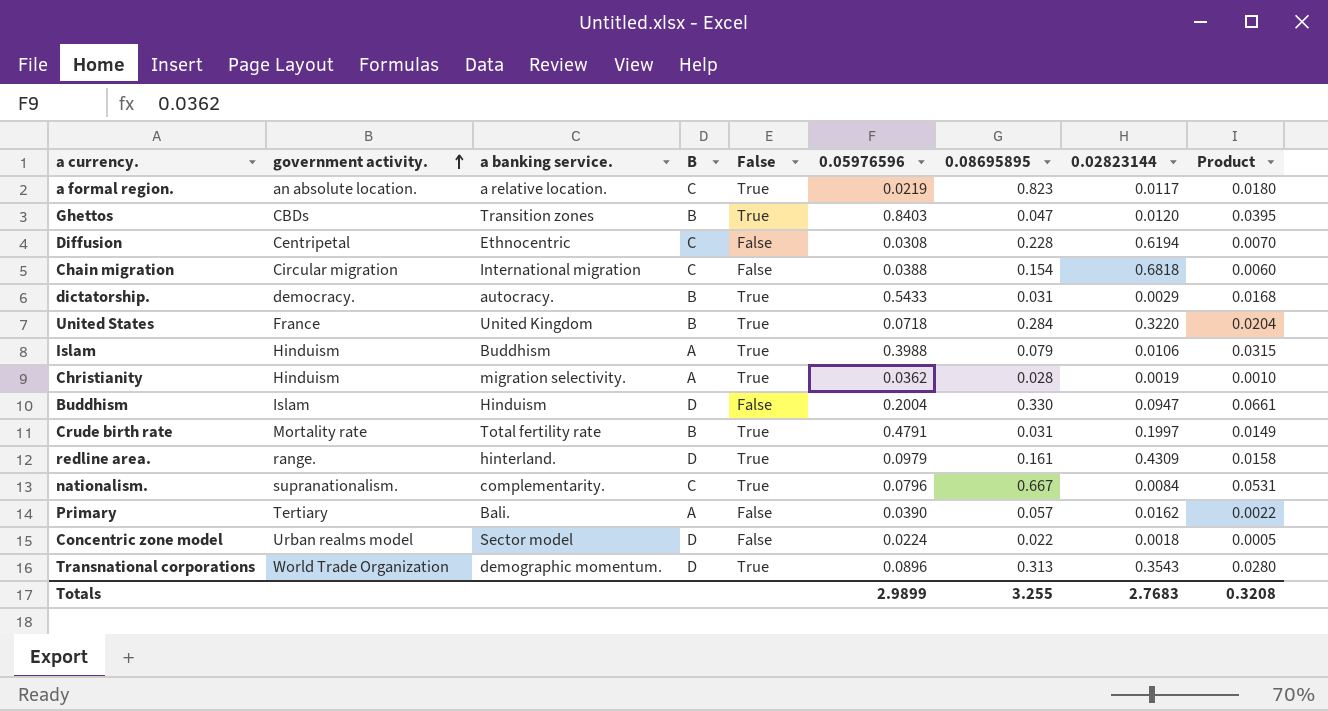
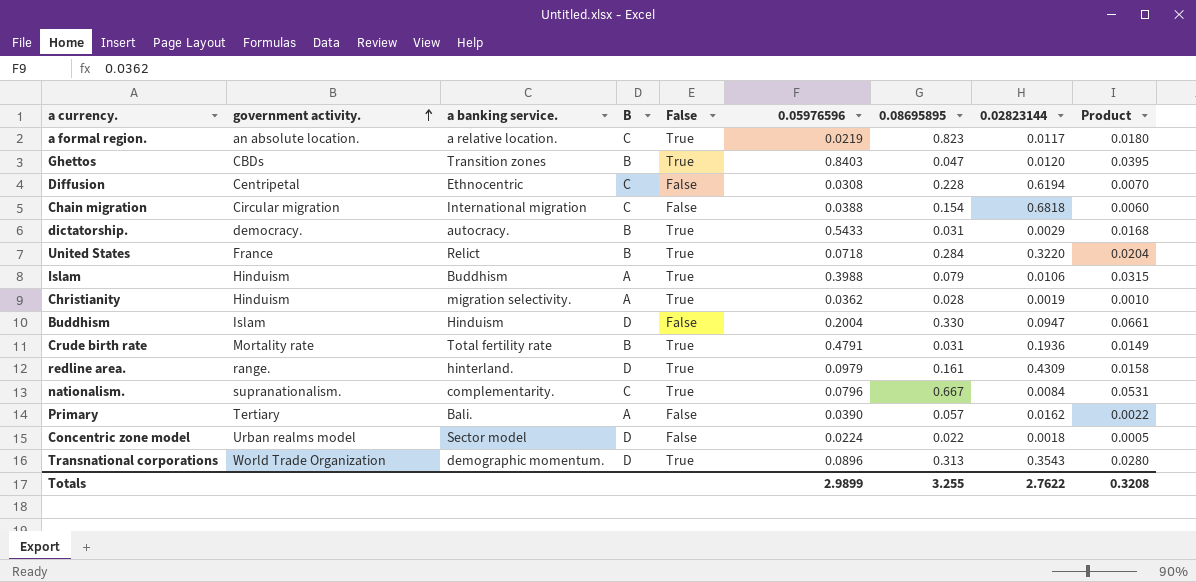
United States | a banking service.: United Kingdom -> Relict
Crude birth rate | 0.02823144: 0.1997 -> 0.1936
Totals | 0.02823144: 2.7683 -> 2.7622

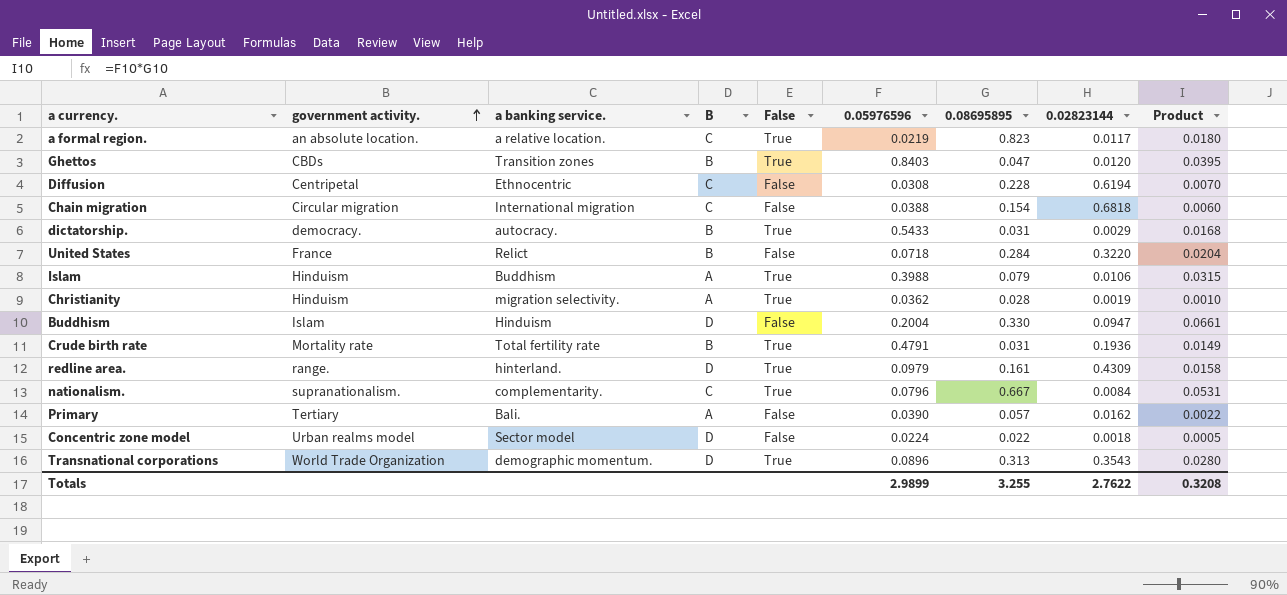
United States | False: True -> False

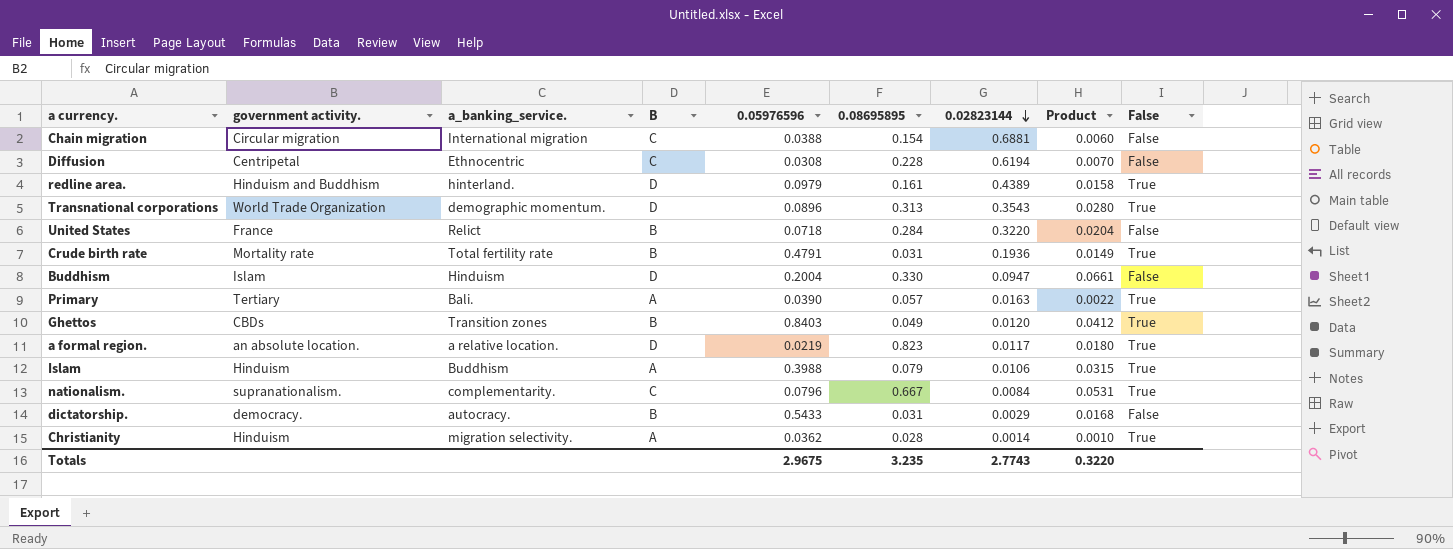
row order: government activity. ascending -> 0.02823144 descending
column name: a banking service. -> a_banking_service.
column False | position: 5 -> 9
row Concentric zone model: Urban realms model | Sector model | D | False | 0.0224 | 0.022 | 0.0018 | 0.0005 -> none
Chain migration | 0.02823144: 0.6818 -> 0.6881
redline area. | government activity.: range. -> Hinduism and Buddhism
redline area. | 0.02823144: 0.4309 -> 0.4389
Primary | 0.02823144: 0.0162 -> 0.0163
Primary | False: False -> True
Ghettos | 0.08695895: 0.047 -> 0.049
Ghettos | Product: 0.0395 -> 0.0412
a formal region. | B: C -> D
dictatorship. | False: True -> False
Christianity | 0.02823144: 0.0019 -> 0.0014
Totals | 0.05976596: 2.9899 -> 2.9675
Totals | 0.08695895: 3.255 -> 3.235
Totals | 0.02823144: 2.7622 -> 2.7743
Totals | Product: 0.3208 -> 0.3220

